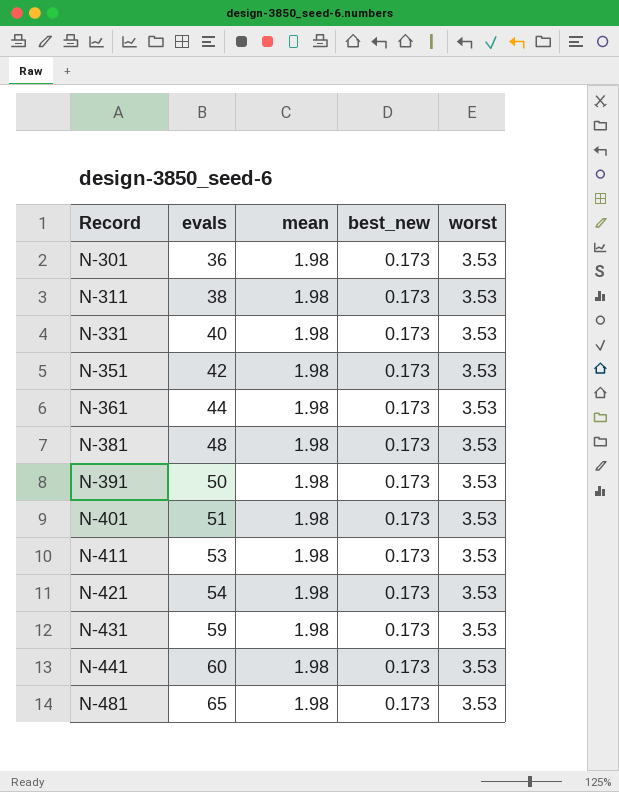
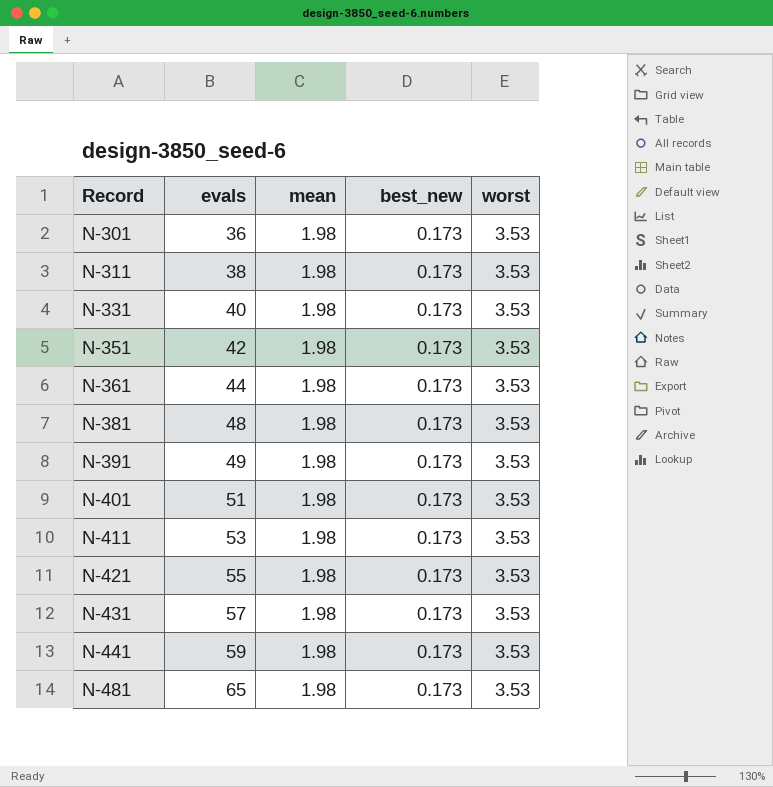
N-391 | evals: 50 -> 49
N-421 | evals: 54 -> 55
N-431 | evals: 59 -> 57
N-441 | evals: 60 -> 59

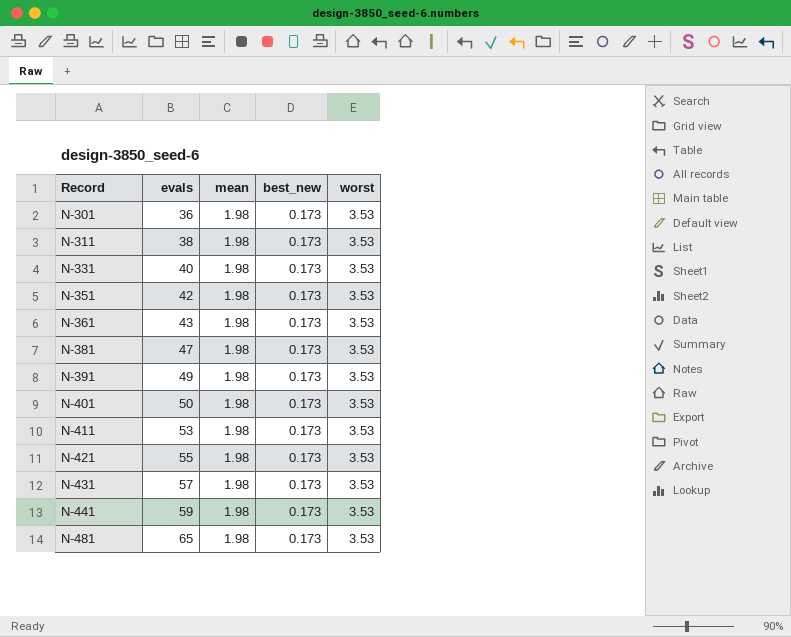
N-361 | evals: 44 -> 43
N-381 | evals: 48 -> 47
N-401 | evals: 51 -> 50

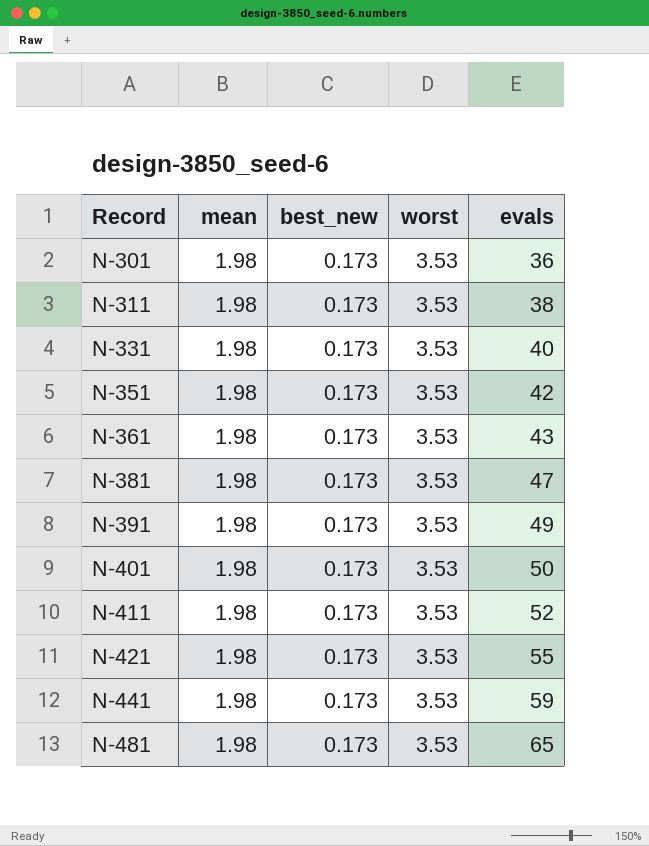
column evals | position: 2 -> 5
row N-431: 57 | 1.98 | 0.173 | 3.53 -> none
N-411 | evals: 53 -> 52

